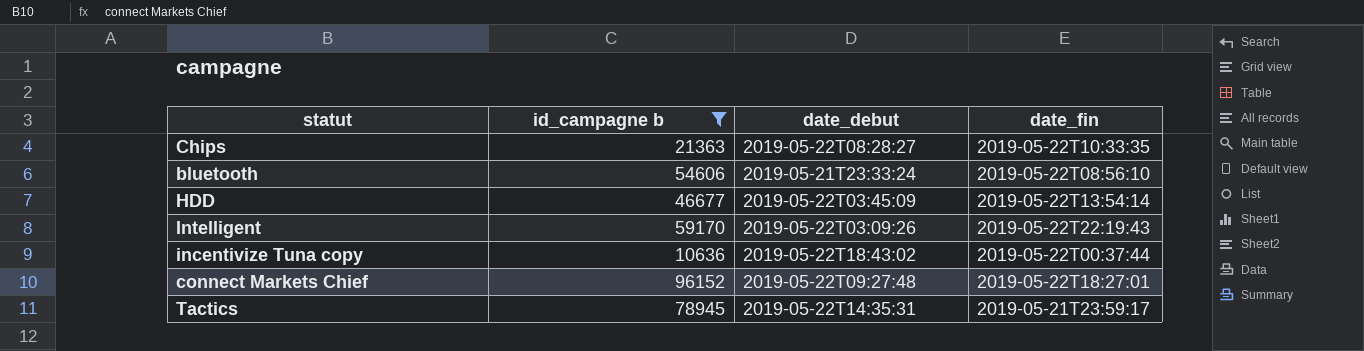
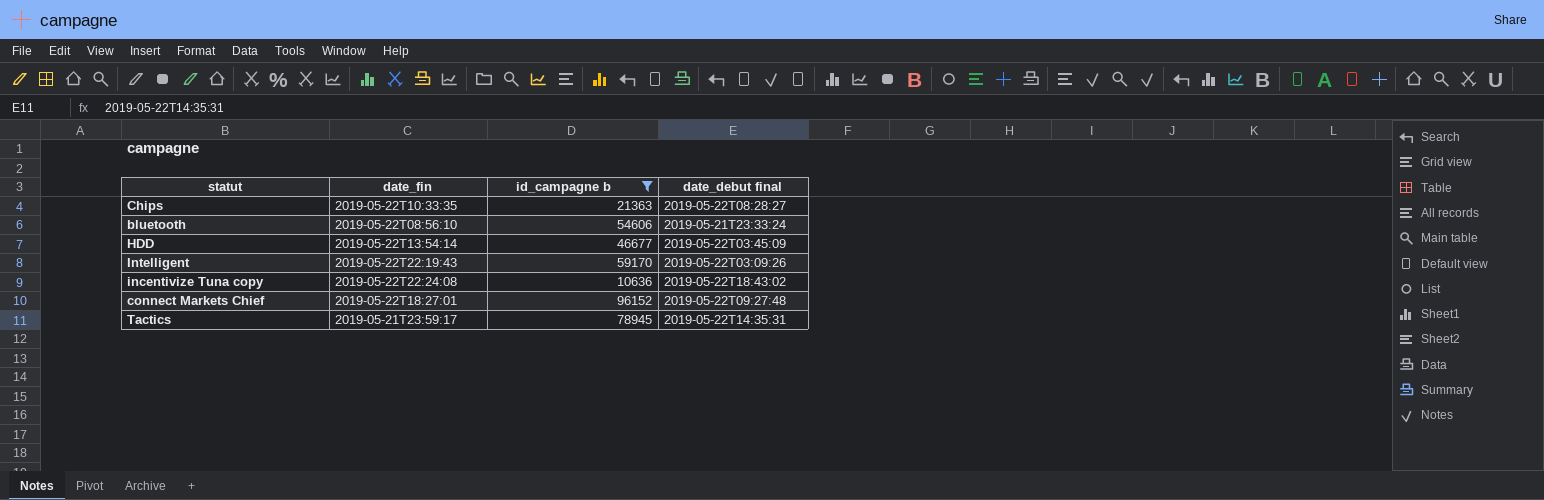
column date_fin | position: 4 -> 2
column name: date_debut -> date_debut final
incentivize Tuna copy | date_fin: 2019-05-22T00:37:44 -> 2019-05-22T22:24:08

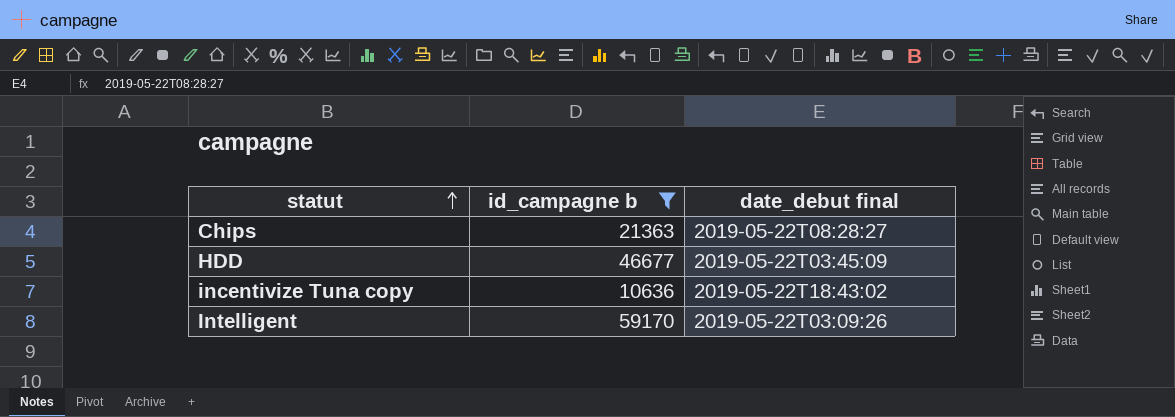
row order: none -> statut ascending
column date_fin | position: 2 -> none
row bluetooth: 2019-05-22T08:56:10 | 54606 | 2019-05-21T23:33:24 -> none
row connect Markets Chief: 2019-05-22T18:27:01 | 96152 | 2019-05-22T09:27:48 -> none
row Tactics: 2019-05-21T23:59:17 | 78945 | 2019-05-22T14:35:31 -> none

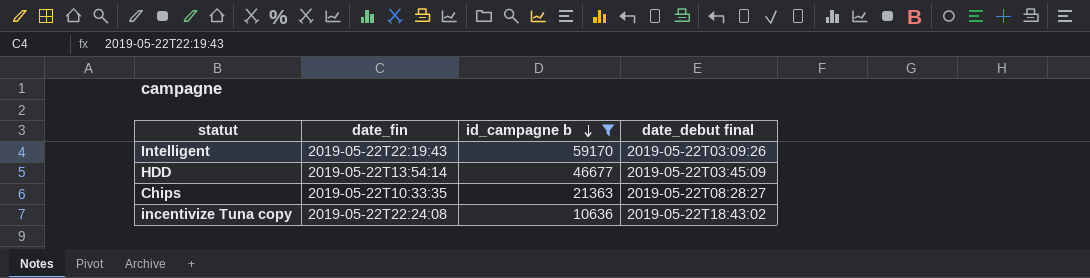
row order: statut ascending -> id_campagne b descending
column date_fin | position: none -> 2

